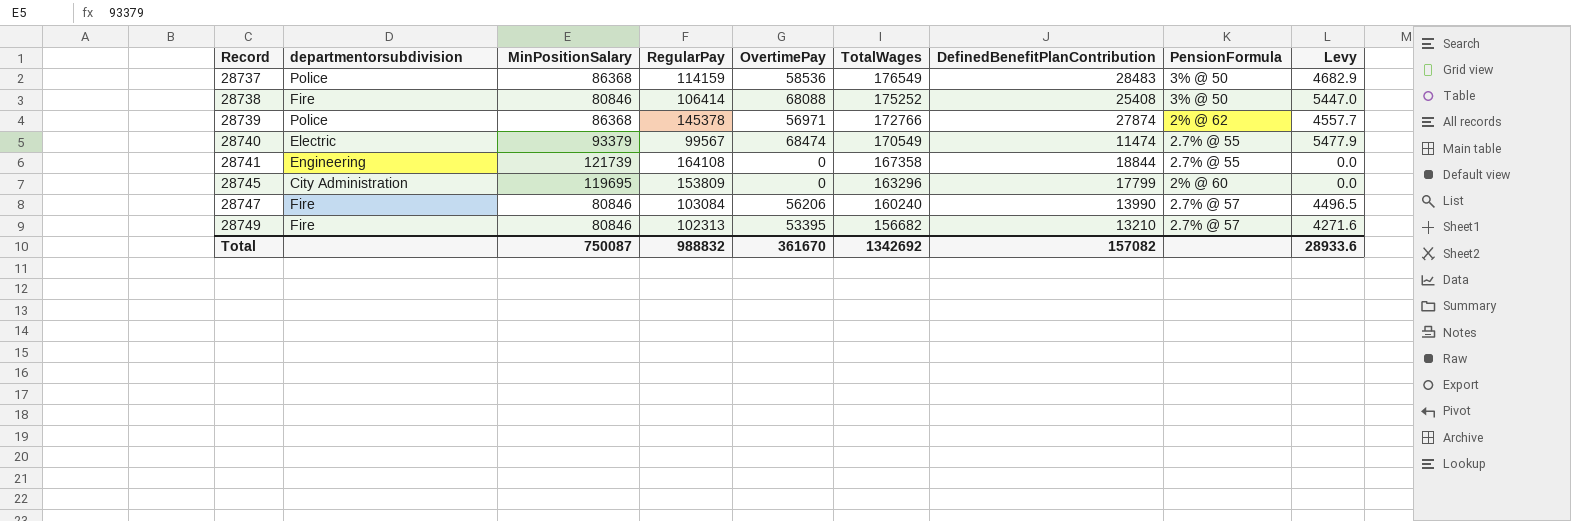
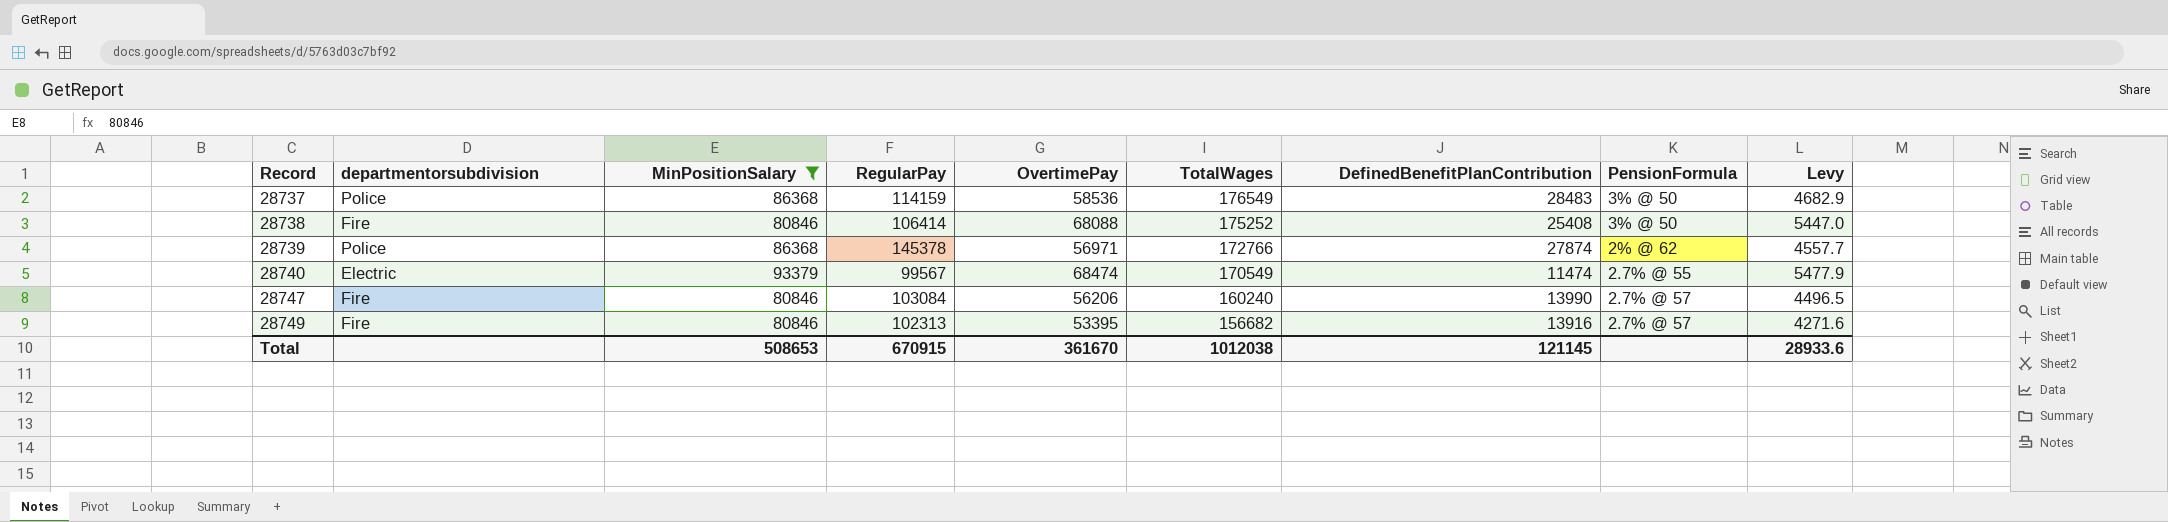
filter: none -> MinPositionSalary <= 93379
28749 | DefinedBenefitPlanContribution: 13210 -> 13916
Total | MinPositionSalary: 750087 -> 508653
Total | RegularPay: 988832 -> 670915
Total | TotalWages: 1342692 -> 1012038
Total | DefinedBenefitPlanContribution: 157082 -> 121145

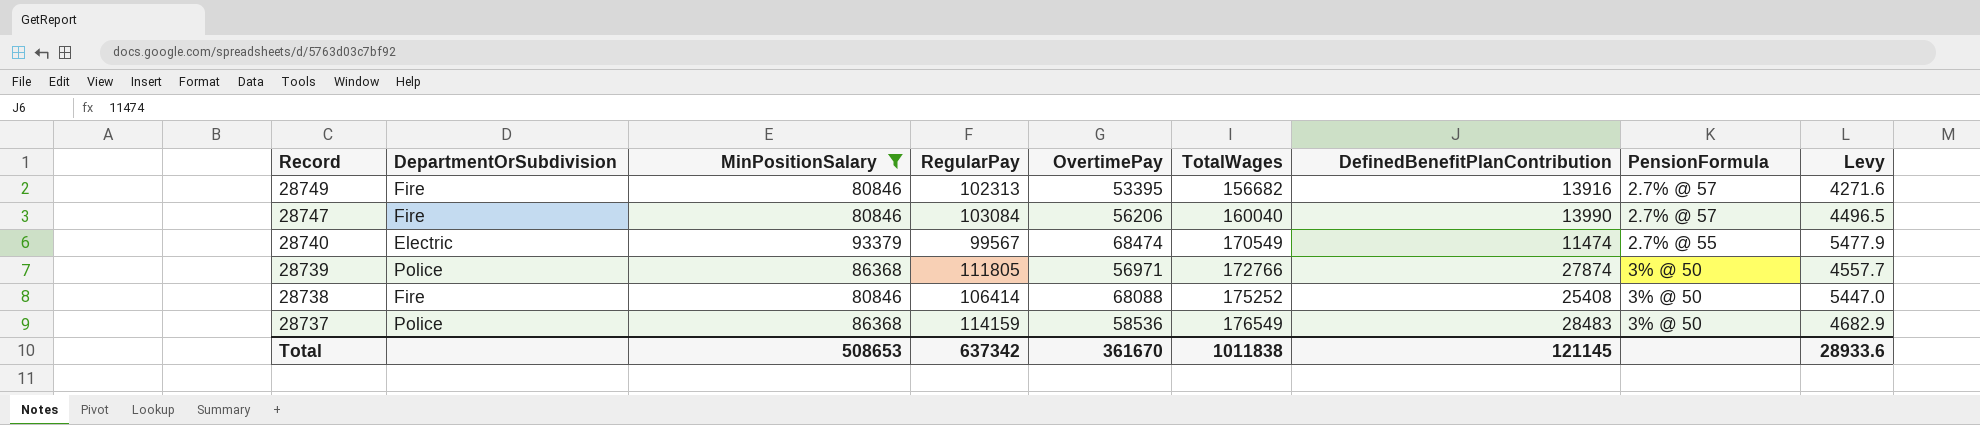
row order: Record ascending -> Record descending
column name: departmentorsubdivision -> DepartmentOrSubdivision
28747 | TotalWages: 160240 -> 160040
28739 | RegularPay: 145378 -> 111805
28739 | PensionFormula: 2% @ 62 -> 3% @ 50
Total | RegularPay: 670915 -> 637342
Total | TotalWages: 1012038 -> 1011838

